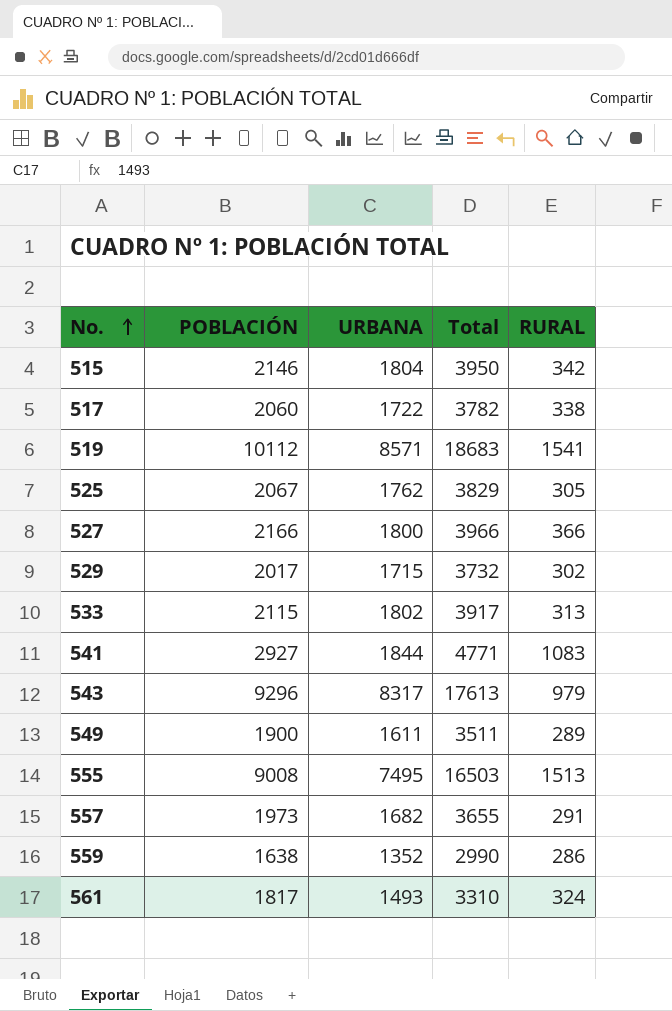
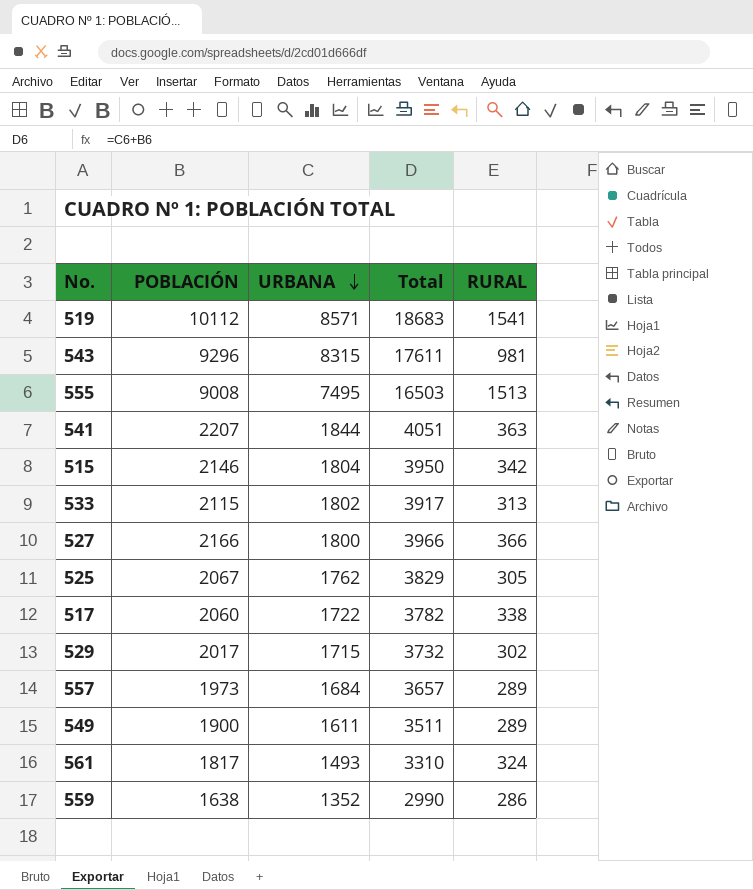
row order: No. ascending -> URBANA descending
543 | URBANA: 8317 -> 8315
543 | Total: 17613 -> 17611
543 | RURAL: 979 -> 981
541 | POBLACIÓN: 2927 -> 2207
541 | Total: 4771 -> 4051
541 | RURAL: 1083 -> 363
557 | URBANA: 1682 -> 1684
557 | Total: 3655 -> 3657
557 | RURAL: 291 -> 289

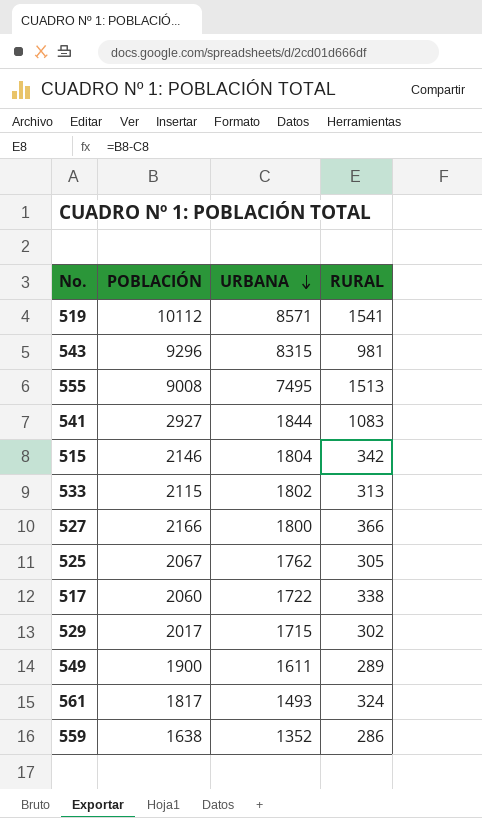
column Total | formula: [POBLACIÓN] + [URBANA] -> none
row 557: 1973 | 1684 | 3657 | 289 -> none
541 | POBLACIÓN: 2207 -> 2927
541 | RURAL: 363 -> 1083

